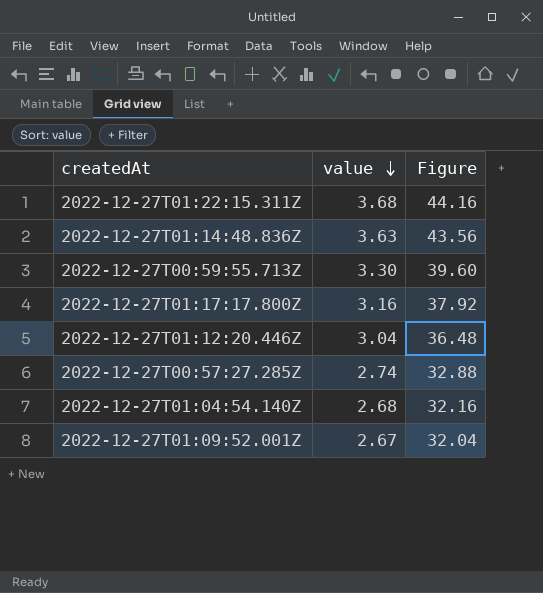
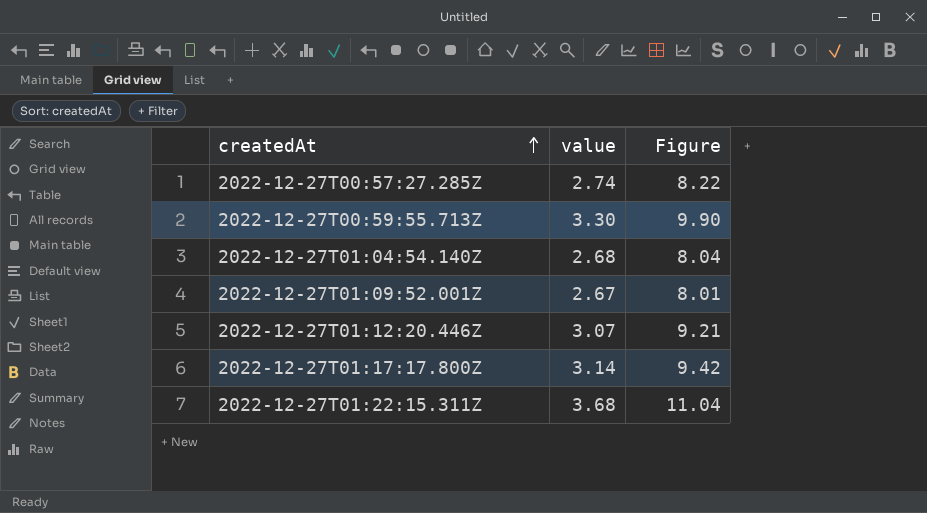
row order: value descending -> createdAt ascending
column Figure | formula: [value] * 12 -> [value] * 3
row 2022-12-27T01:14:48.836Z: 3.63 | 43.56 -> none
2022-12-27T01:12:20.446Z | value: 3.04 -> 3.07
2022-12-27T01:17:17.800Z | value: 3.16 -> 3.14

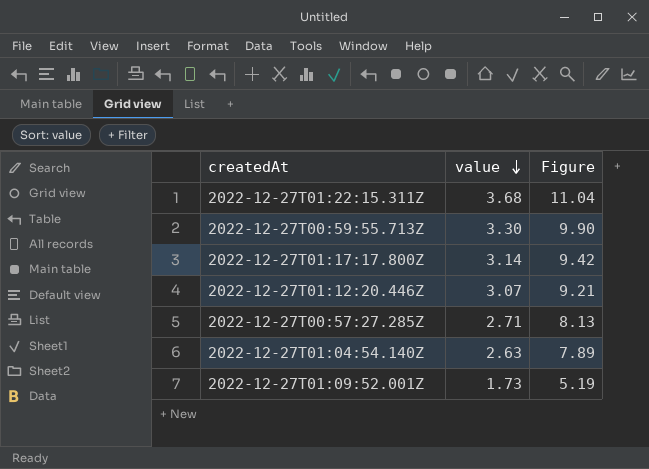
row order: createdAt ascending -> value descending
2022-12-27T00:57:27.285Z | value: 2.74 -> 2.71
2022-12-27T00:57:27.285Z | Figure: 8.22 -> 8.13
2022-12-27T01:04:54.140Z | value: 2.68 -> 2.63
2022-12-27T01:04:54.140Z | Figure: 8.04 -> 7.89
2022-12-27T01:09:52.001Z | value: 2.67 -> 1.73
2022-12-27T01:09:52.001Z | Figure: 8.01 -> 5.19

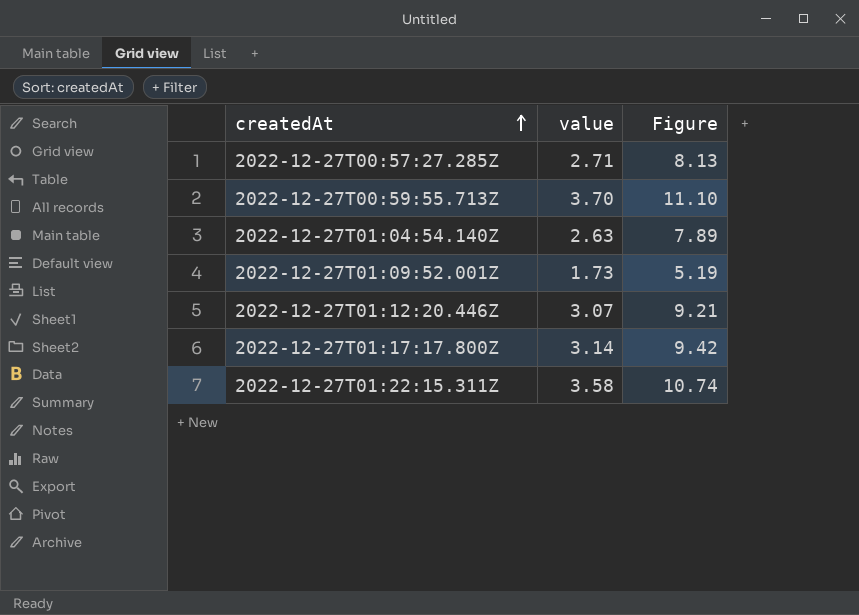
row order: value descending -> createdAt ascending
2022-12-27T00:59:55.713Z | value: 3.30 -> 3.70
2022-12-27T00:59:55.713Z | Figure: 9.90 -> 11.10
2022-12-27T01:22:15.311Z | value: 3.68 -> 3.58
2022-12-27T01:22:15.311Z | Figure: 11.04 -> 10.74

